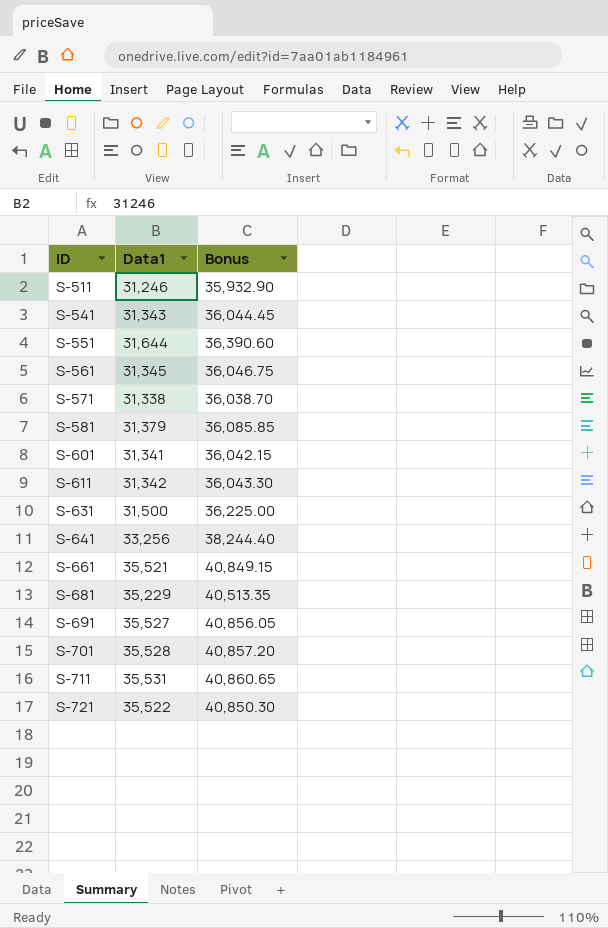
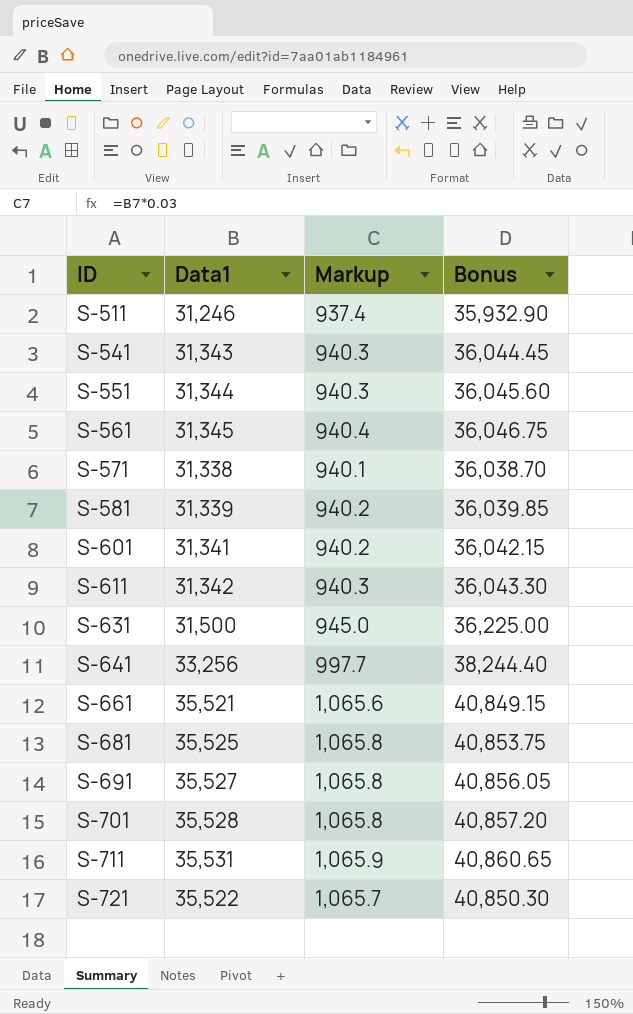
column Markup | formula: none -> [Data1] * 0.03
S-551 | Data1: 31,644 -> 31,344
S-551 | Bonus: 36,390.60 -> 36,045.60
S-581 | Data1: 31,379 -> 31,339
S-581 | Bonus: 36,085.85 -> 36,039.85
S-681 | Data1: 35,229 -> 35,525
S-681 | Bonus: 40,513.35 -> 40,853.75

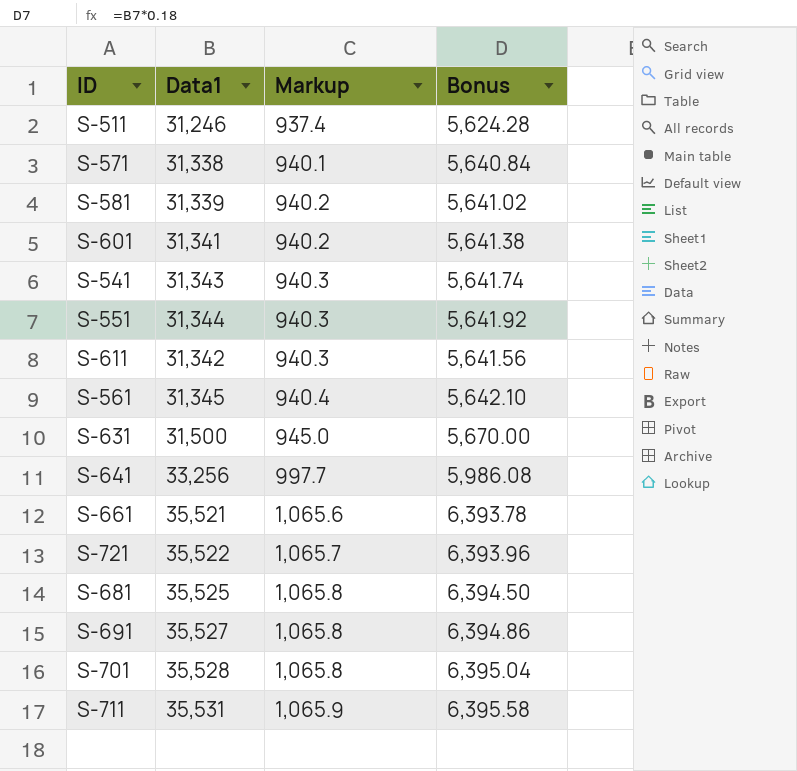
row order: ID ascending -> Markup ascending
column Bonus | formula: [Data1] * 1.15 -> [Data1] * 0.18

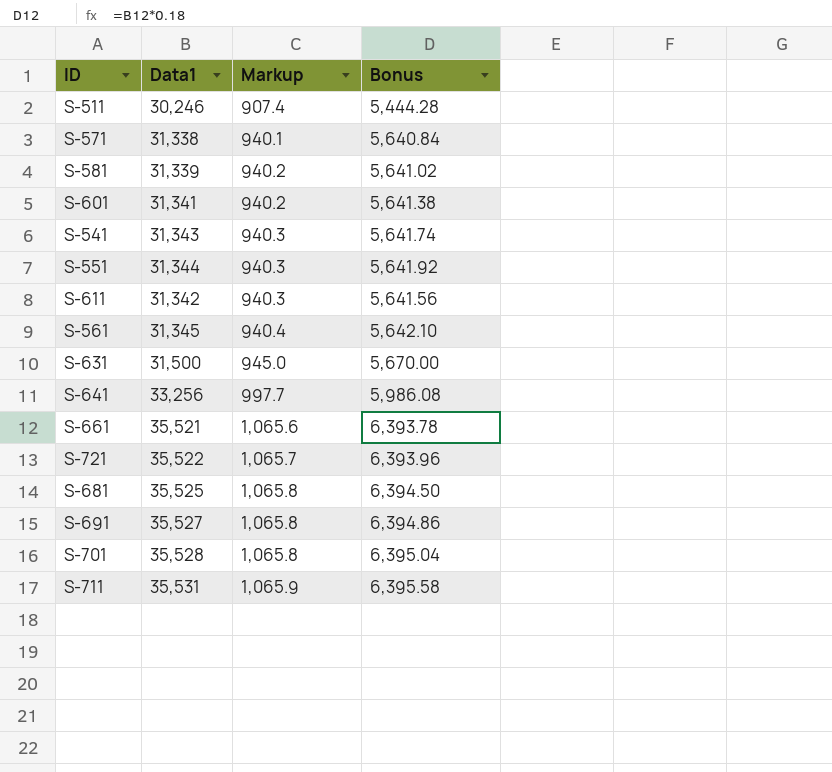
S-511 | Data1: 31,246 -> 30,246
S-511 | Markup: 937.4 -> 907.4
S-511 | Bonus: 5,624.28 -> 5,444.28

